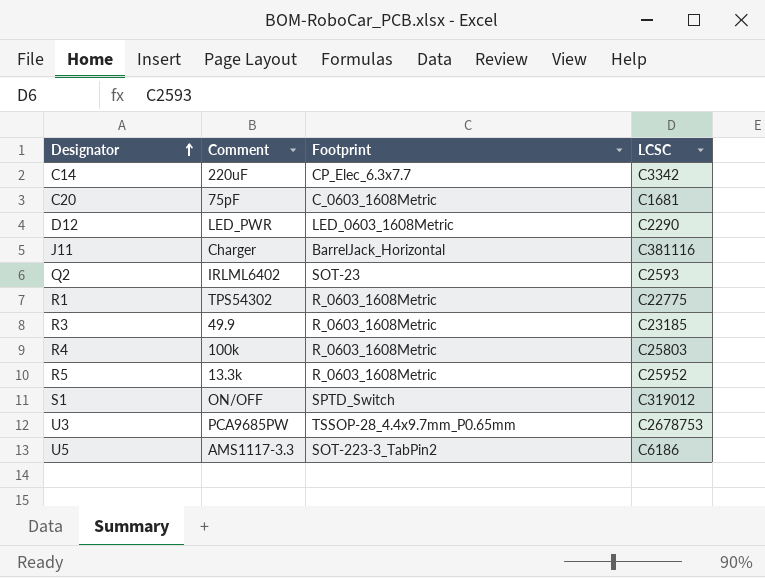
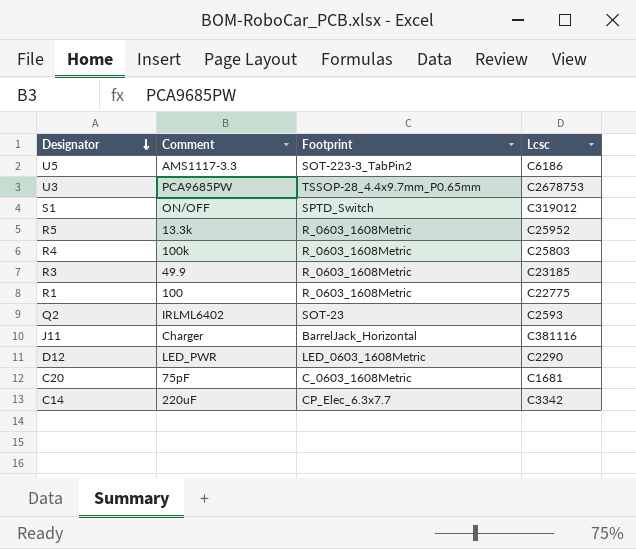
row order: Designator ascending -> Designator descending
column name: LCSC -> Lcsc
R1 | Comment: TPS54302 -> 100

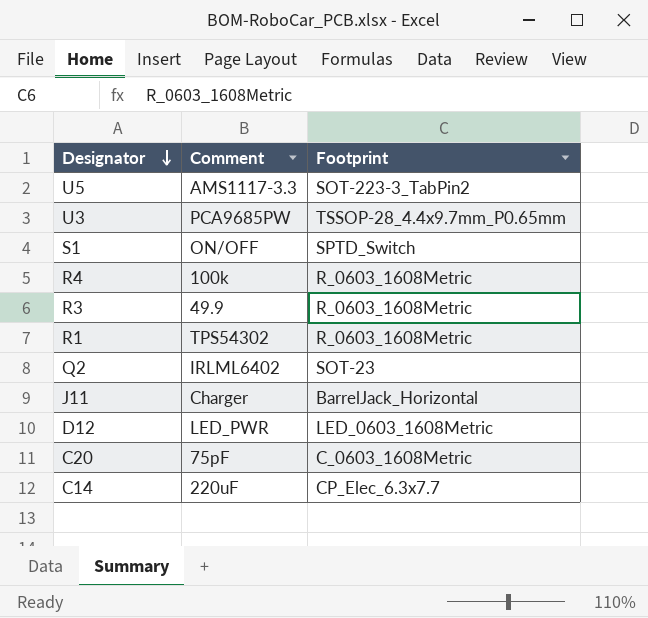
column Lcsc | position: 4 -> none
row R5: 13.3k | R_0603_1608Metric | C25952 -> none
R1 | Comment: 100 -> TPS54302

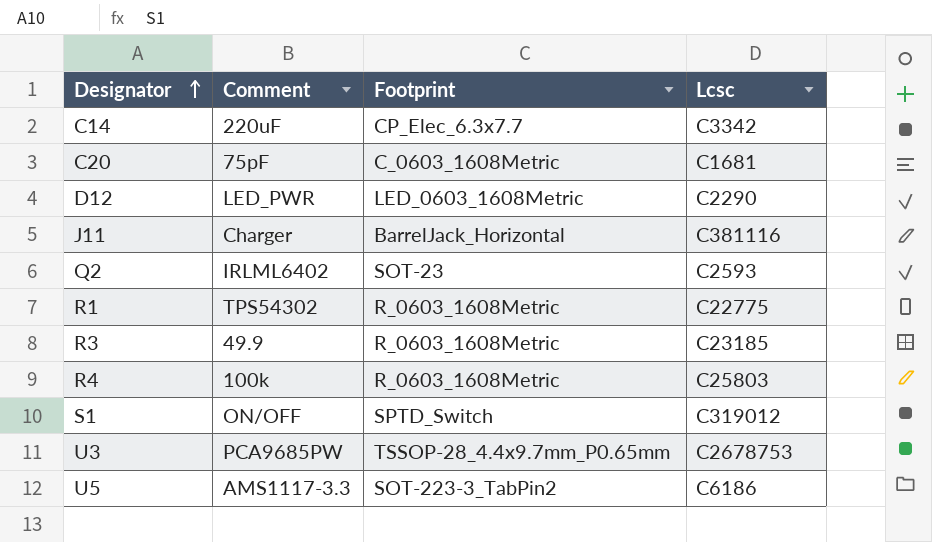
row order: Designator descending -> Designator ascending
column Lcsc | position: none -> 4

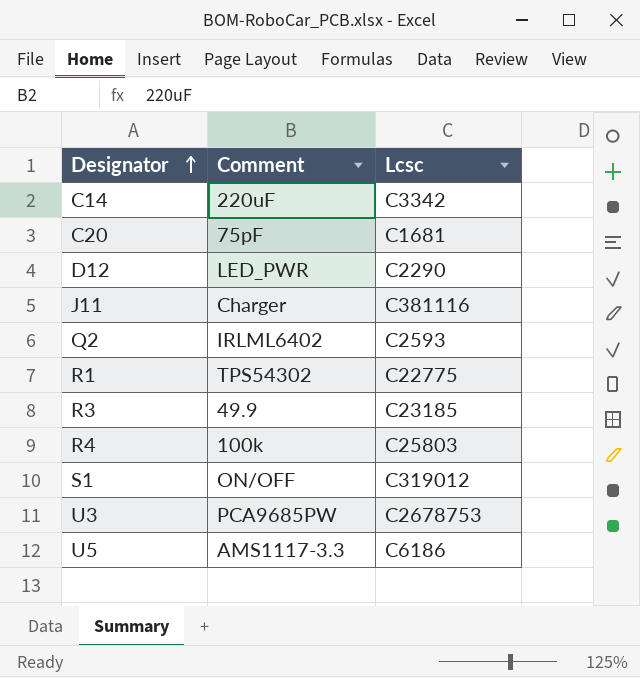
column Footprint | position: 3 -> none

